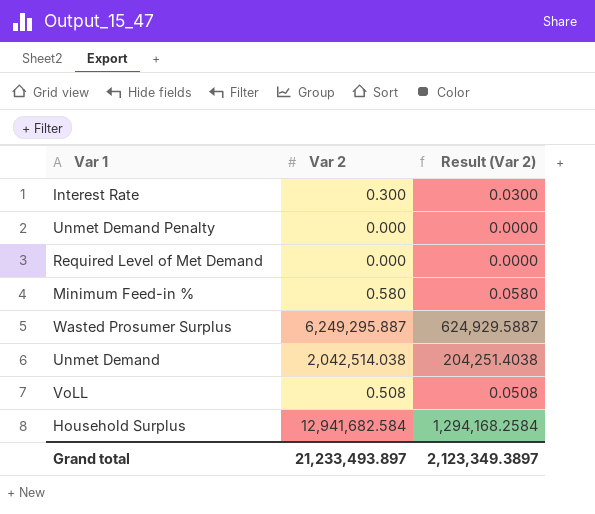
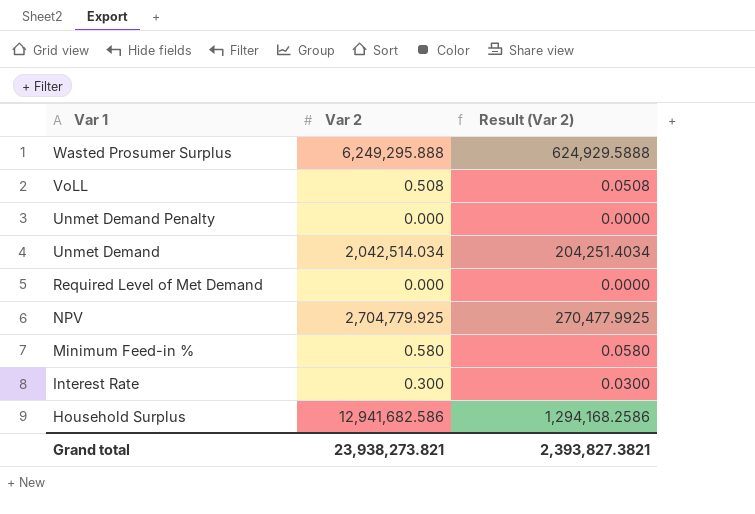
row order: none -> Var 1 descending
Wasted Prosumer Surplus | Var 2: 6,249,295.887 -> 6,249,295.888
Wasted Prosumer Surplus | Result (Var 2): 624,929.5887 -> 624,929.5888
Unmet Demand | Var 2: 2,042,514.038 -> 2,042,514.034
Unmet Demand | Result (Var 2): 204,251.4038 -> 204,251.4034
row NPV: none -> 2,704,779.925 | 270,477.9925
Household Surplus | Var 2: 12,941,682.584 -> 12,941,682.586
Household Surplus | Result (Var 2): 1,294,168.2584 -> 1,294,168.2586
Grand total | Var 2: 21,233,493.897 -> 23,938,273.821
Grand total | Result (Var 2): 2,123,349.3897 -> 2,393,827.3821

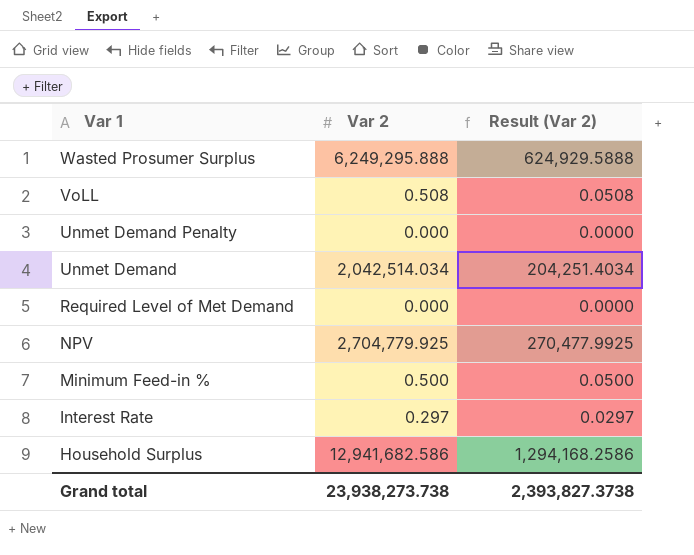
Minimum Feed-in % | Var 2: 0.580 -> 0.500
Minimum Feed-in % | Result (Var 2): 0.0580 -> 0.0500
Interest Rate | Var 2: 0.300 -> 0.297
Interest Rate | Result (Var 2): 0.0300 -> 0.0297
Grand total | Var 2: 23,938,273.821 -> 23,938,273.738
Grand total | Result (Var 2): 2,393,827.3821 -> 2,393,827.3738

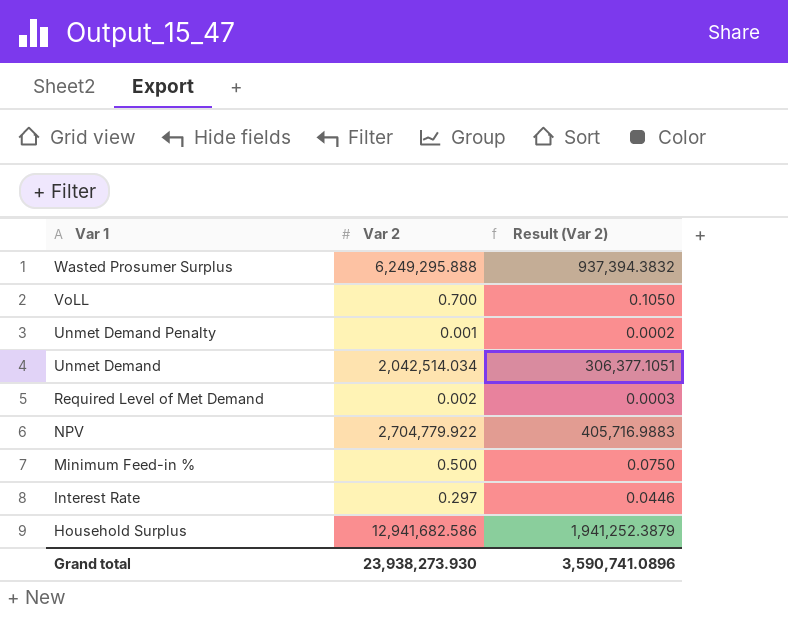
column Result (Var 2) | formula: [Var 2] * 0.1 -> [Var 2] * 0.15
VoLL | Var 2: 0.508 -> 0.700
Unmet Demand Penalty | Var 2: 0.000 -> 0.001
Required Level of Met Demand | Var 2: 0.000 -> 0.002
NPV | Var 2: 2,704,779.925 -> 2,704,779.922
Grand total | Var 2: 23,938,273.738 -> 23,938,273.930
Grand total | Result (Var 2): 2,393,827.3738 -> 3,590,741.0896

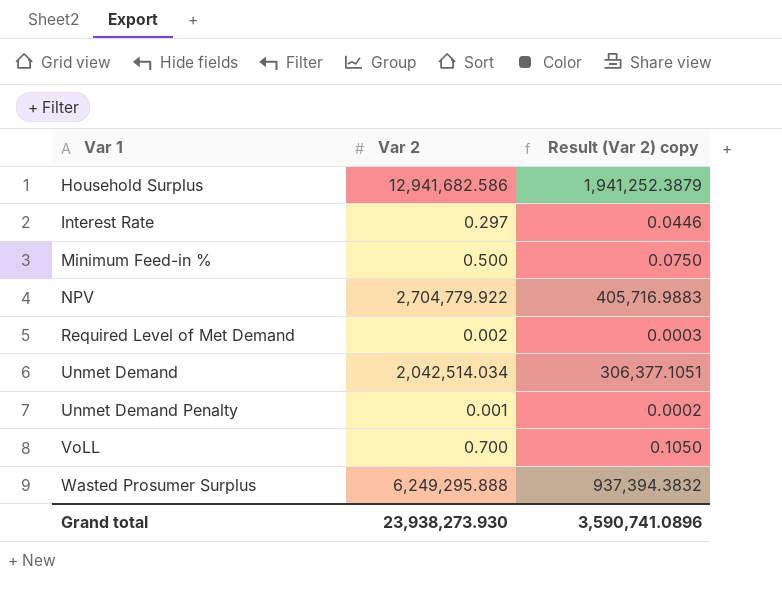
row order: Var 1 descending -> Var 1 ascending
column name: Result (Var 2) -> Result (Var 2) copy

